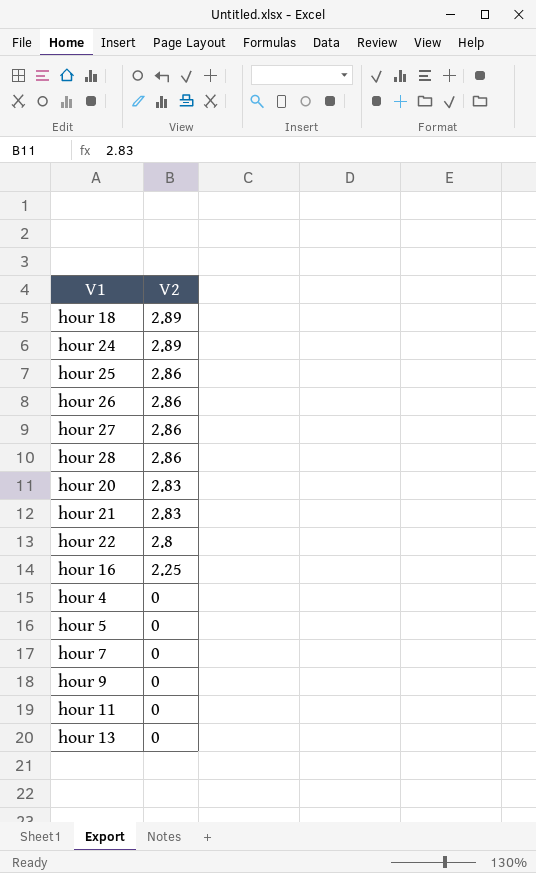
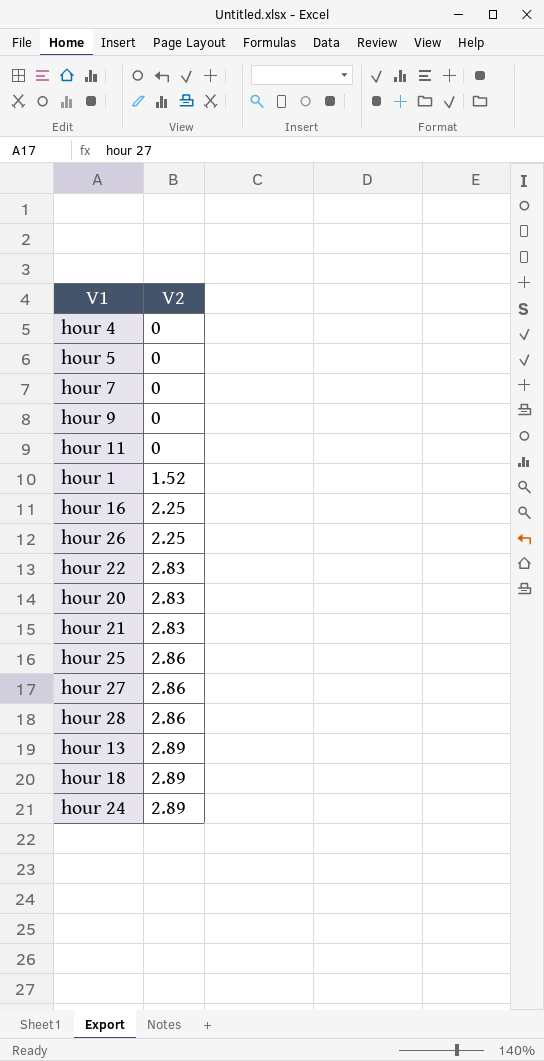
row order: V2 descending -> V2 ascending
row hour 1: none -> 1.52
hour 26 | V2: 2.86 -> 2.25
hour 22 | V2: 2.8 -> 2.83
hour 13 | V2: 0 -> 2.89

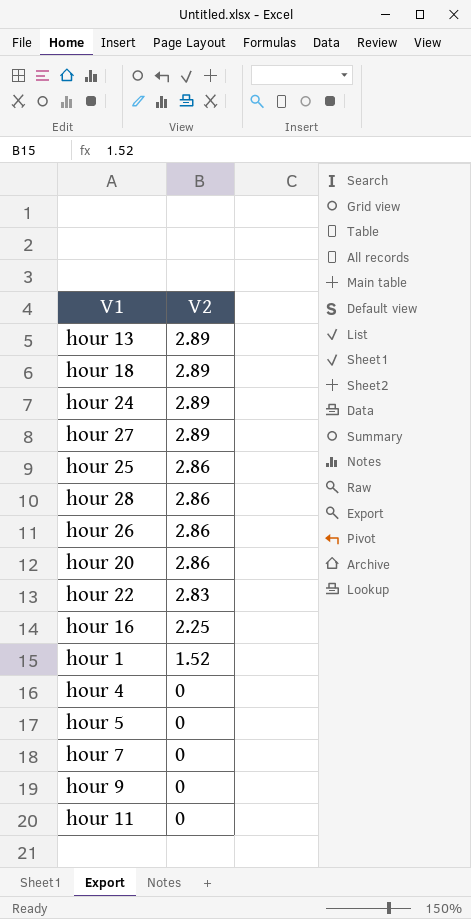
row order: V2 ascending -> V2 descending
row hour 21: 2.83 -> none
hour 27 | V2: 2.86 -> 2.89
hour 26 | V2: 2.25 -> 2.86
hour 20 | V2: 2.83 -> 2.86

